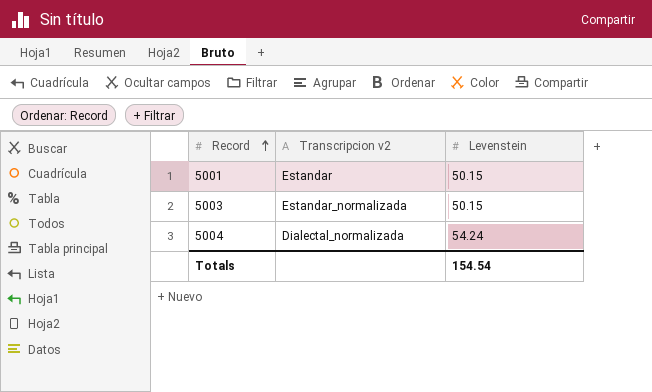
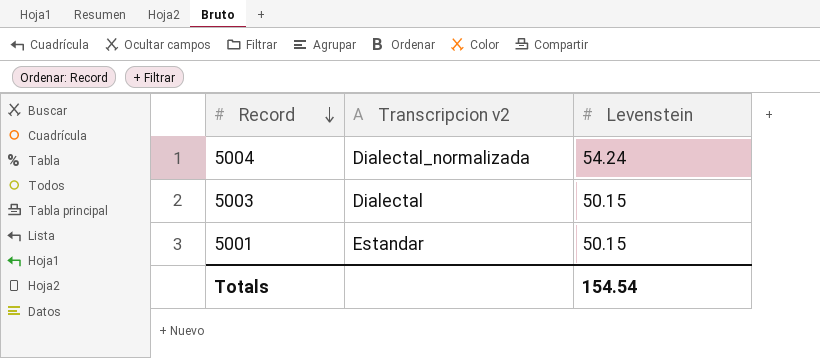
row order: Record ascending -> Record descending
5003 | Transcripcion v2: Estandar_normalizada -> Dialectal

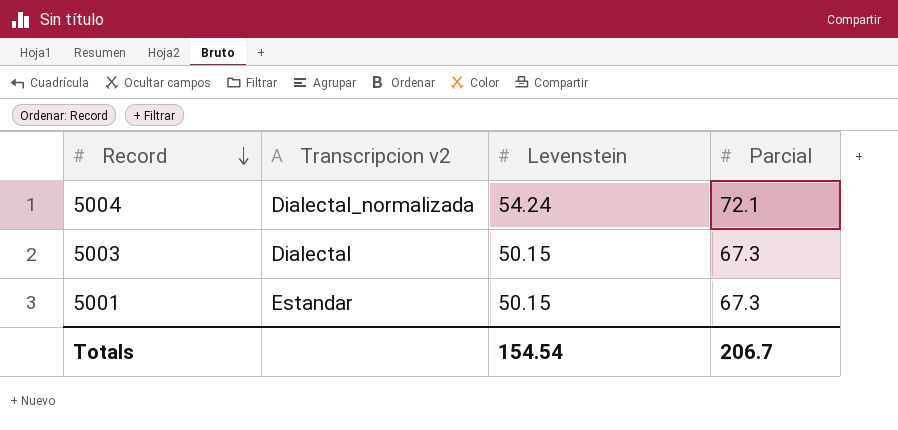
column Parcial | position: none -> 4

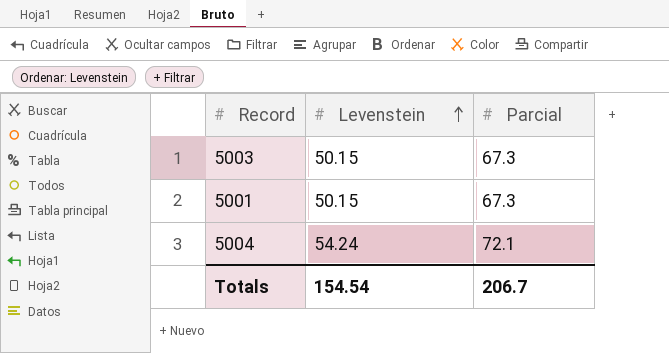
row order: Record descending -> Levenstein ascending
column Transcripcion v2 | position: 2 -> none

